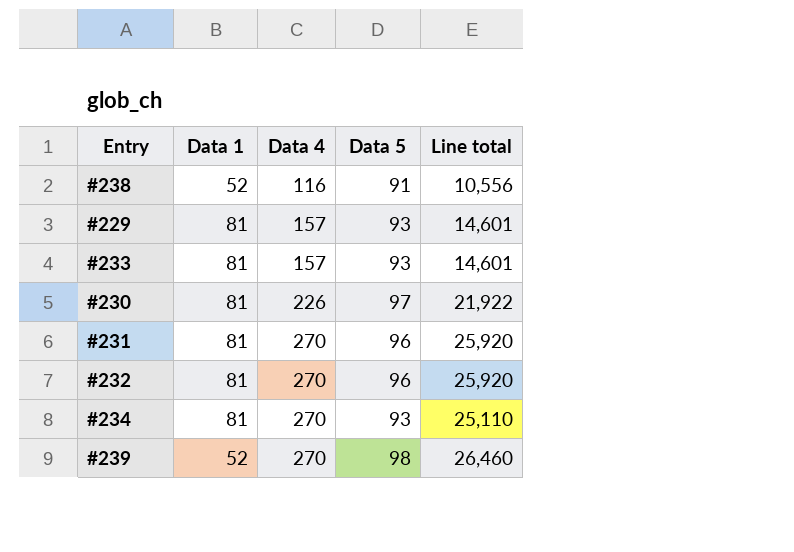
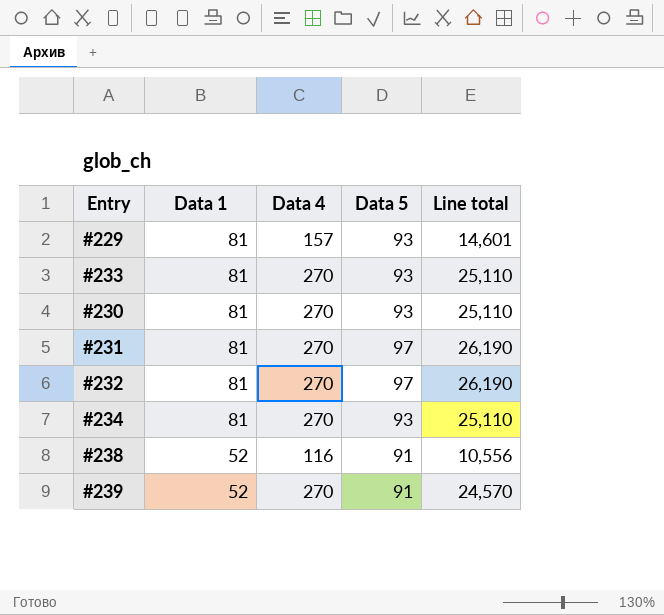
row order: Data 4 ascending -> Data 1 descending
#233 | Data 4: 157 -> 270
#233 | Line total: 14,601 -> 25,110
#230 | Data 4: 226 -> 270
#230 | Data 5: 97 -> 93
#230 | Line total: 21,922 -> 25,110
#231 | Data 5: 96 -> 97
#231 | Line total: 25,920 -> 26,190
#232 | Data 5: 96 -> 97
#232 | Line total: 25,920 -> 26,190
#239 | Data 5: 98 -> 91
#239 | Line total: 26,460 -> 24,570

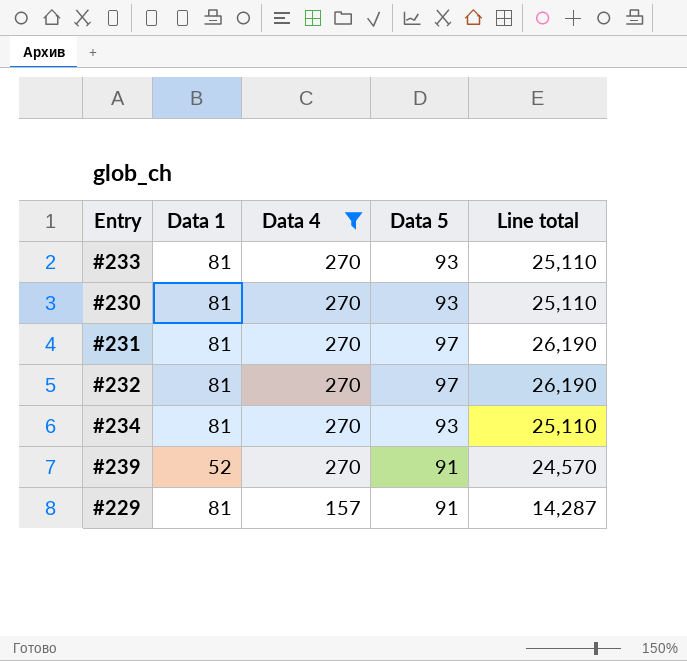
filter: none -> Data 4 != 116
row order: Data 1 descending -> Data 4 descending
#229 | Data 5: 93 -> 91
#229 | Line total: 14,601 -> 14,287

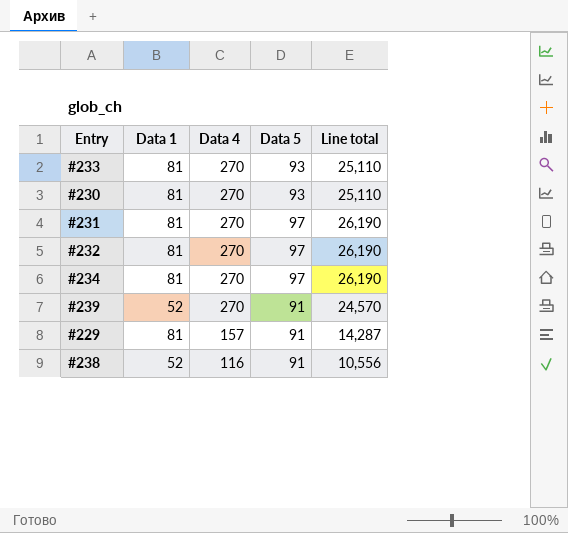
filter: Data 4 != 116 -> none
#234 | Data 5: 93 -> 97
#234 | Line total: 25,110 -> 26,190

